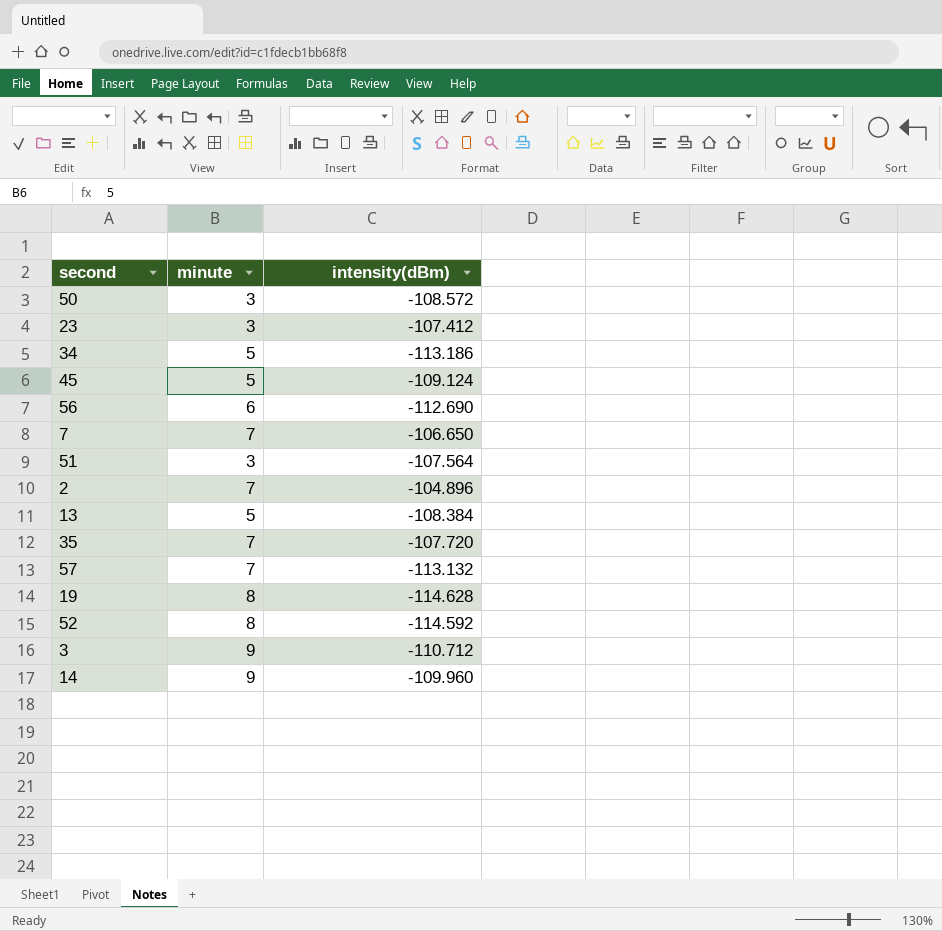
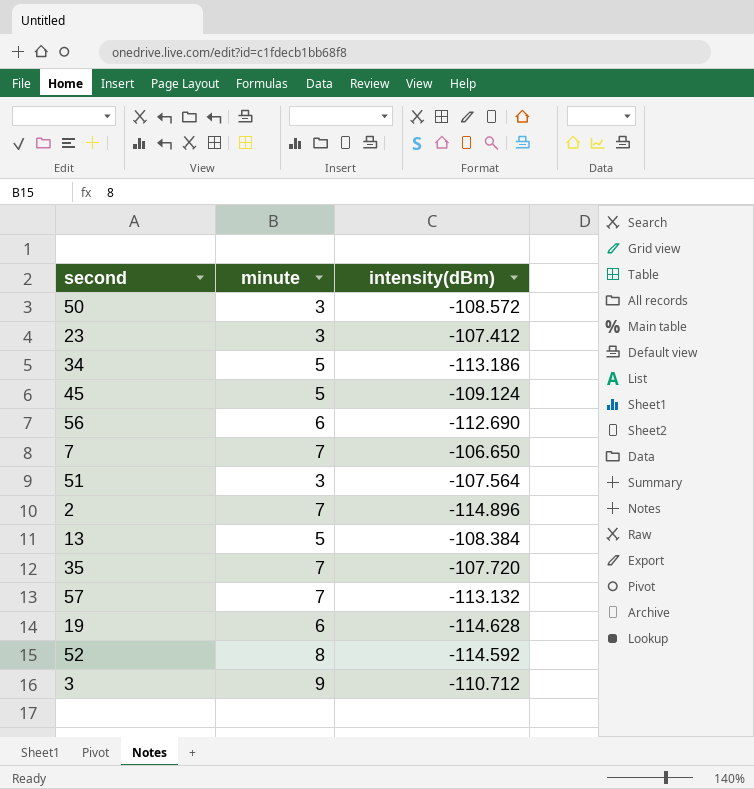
row 14: 9 | -109.960 -> none
2 | intensity(dBm): -104.896 -> -114.896
19 | minute: 8 -> 6

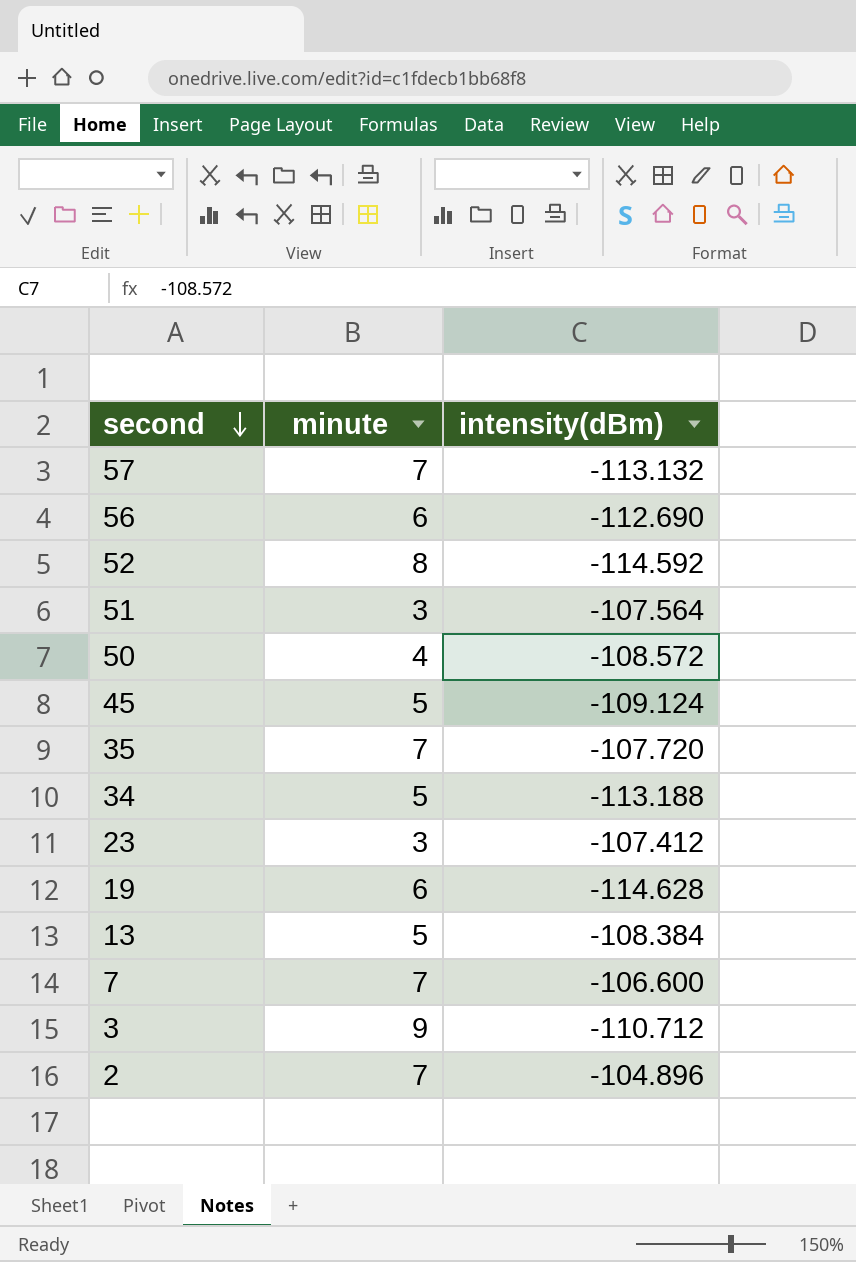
row order: none -> second descending
50 | minute: 3 -> 4
34 | intensity(dBm): -113.186 -> -113.188
7 | intensity(dBm): -106.650 -> -106.600
2 | intensity(dBm): -114.896 -> -104.896

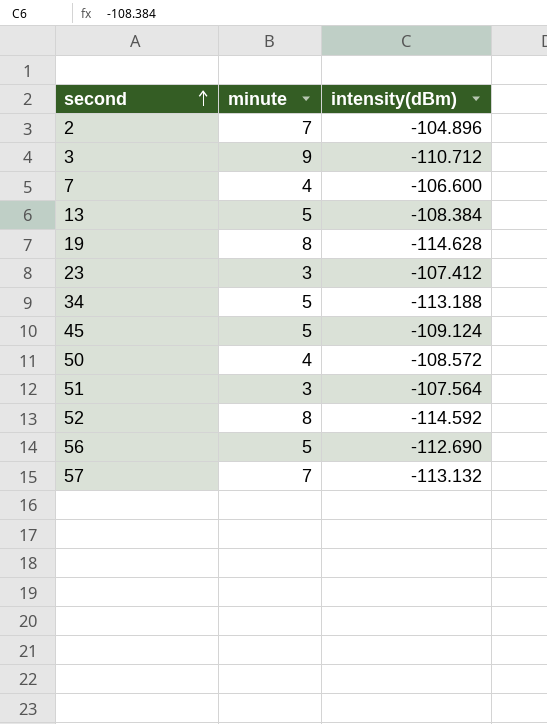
row order: second descending -> second ascending
row 35: 7 | -107.720 -> none
7 | minute: 7 -> 4
19 | minute: 6 -> 8
56 | minute: 6 -> 5

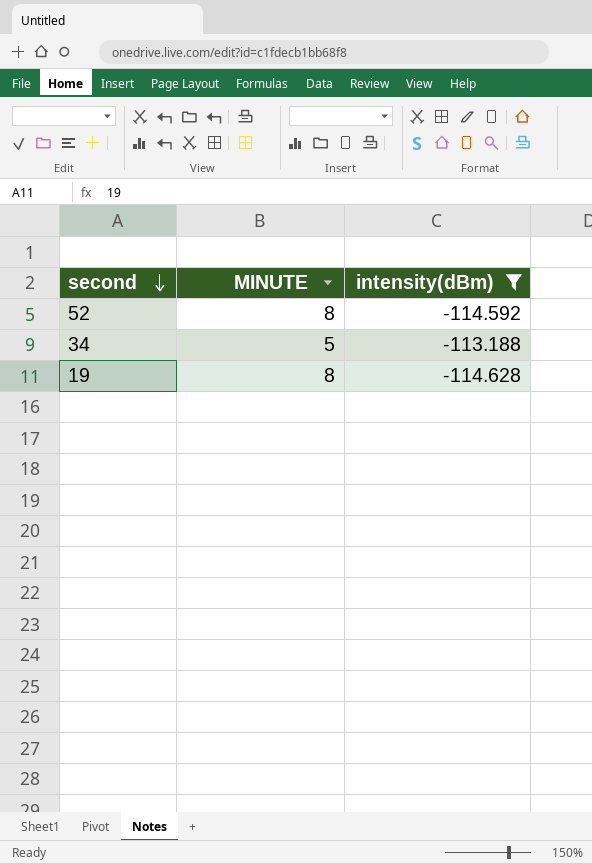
filter: none -> intensity(dBm) <= -113.188
row order: second ascending -> second descending
column name: minute -> MINUTE

